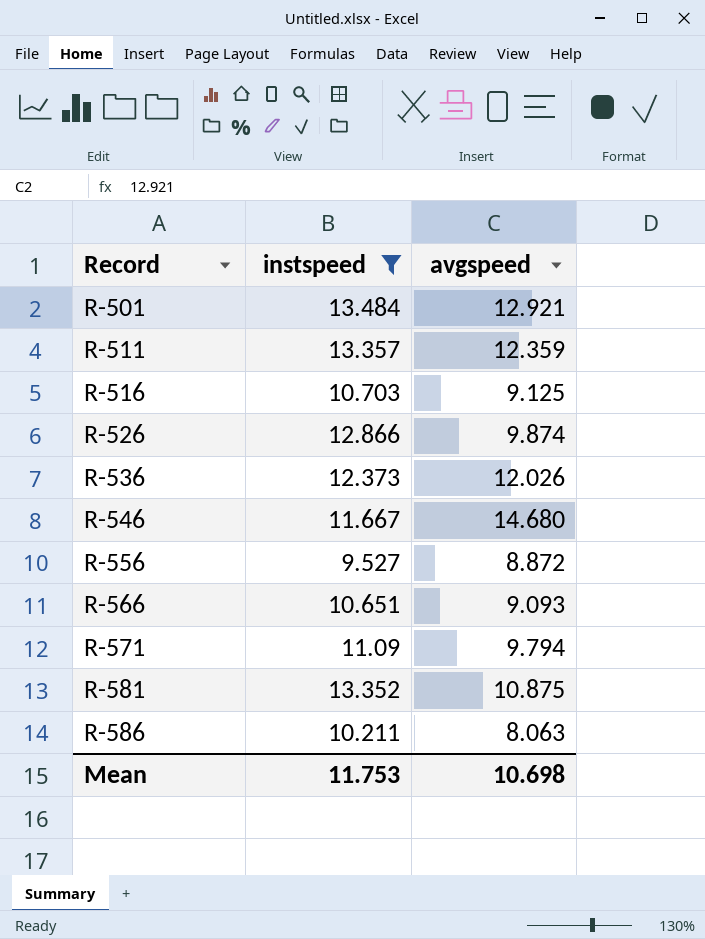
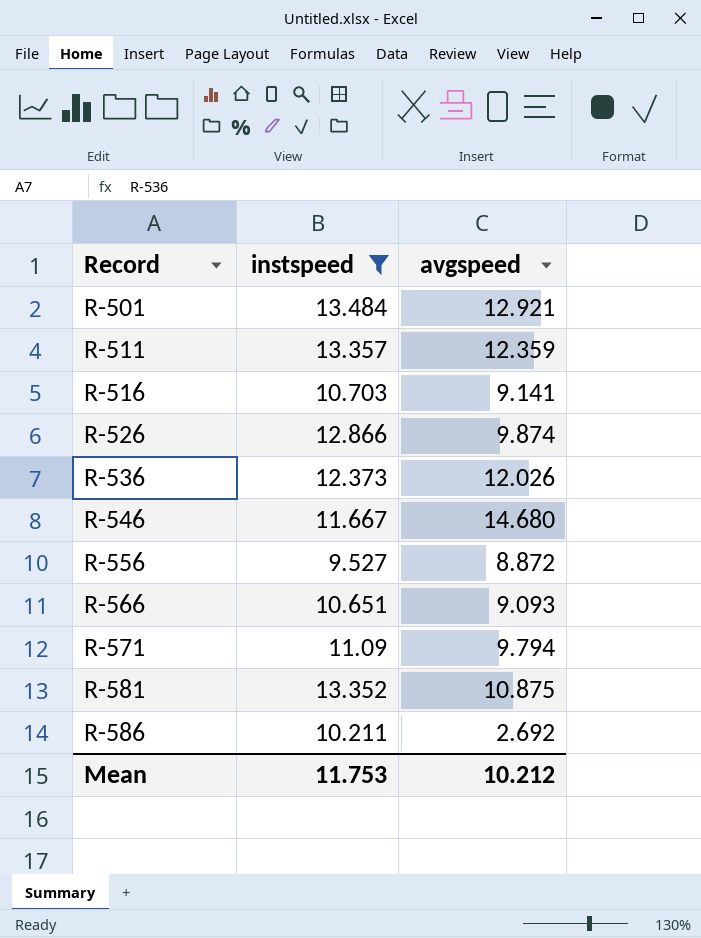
R-516 | avgspeed: 9.125 -> 9.141
R-586 | avgspeed: 8.063 -> 2.692
Mean | avgspeed: 10.698 -> 10.212

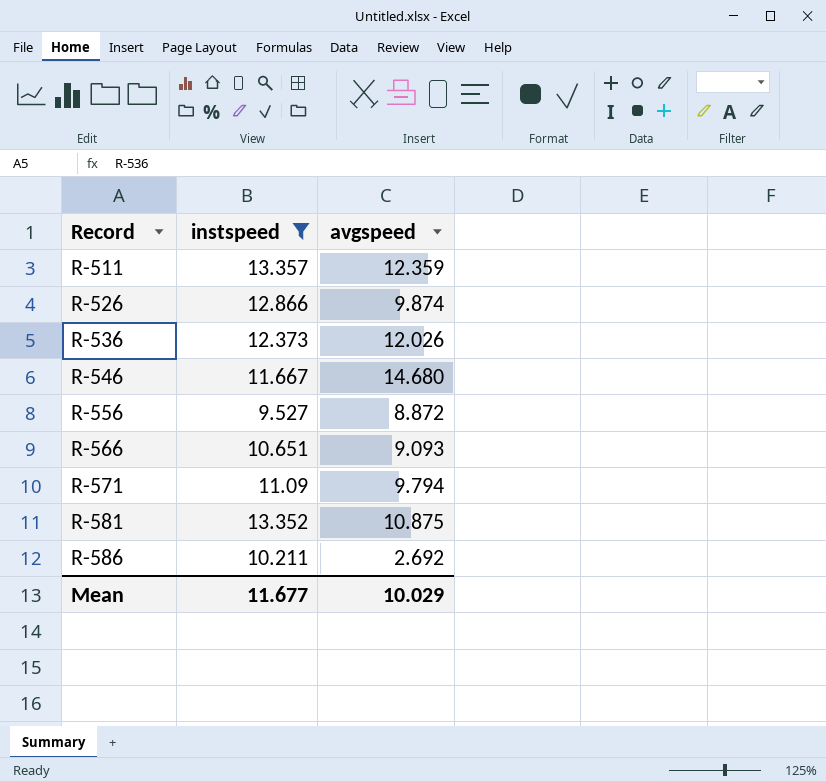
row R-501: 13.484 | 12.921 -> none
row R-516: 10.703 | 9.141 -> none
Mean | instspeed: 11.753 -> 11.677
Mean | avgspeed: 10.212 -> 10.029

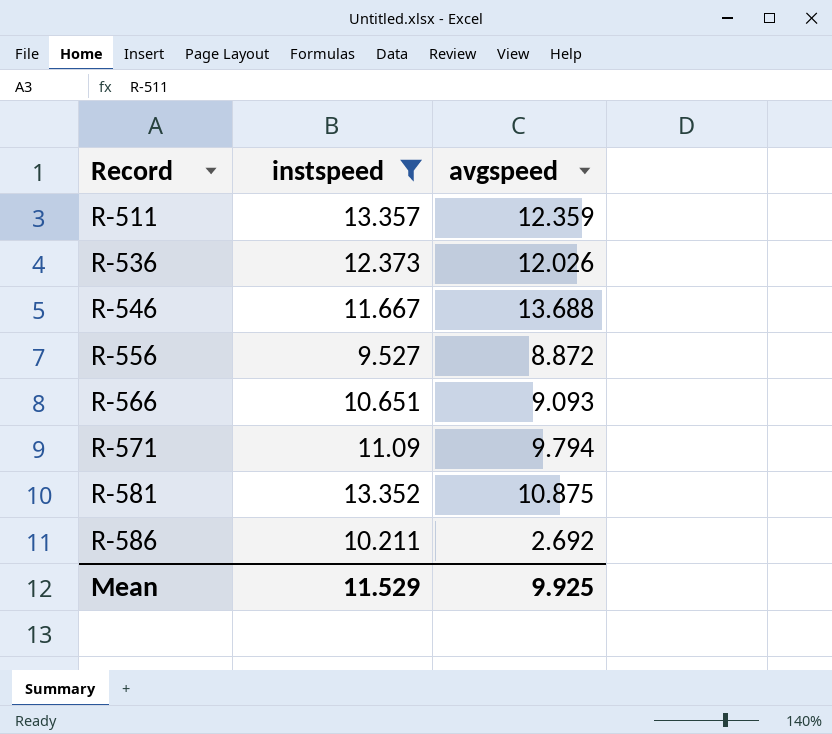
row R-526: 12.866 | 9.874 -> none
R-546 | avgspeed: 14.680 -> 13.688
Mean | instspeed: 11.677 -> 11.529
Mean | avgspeed: 10.029 -> 9.925

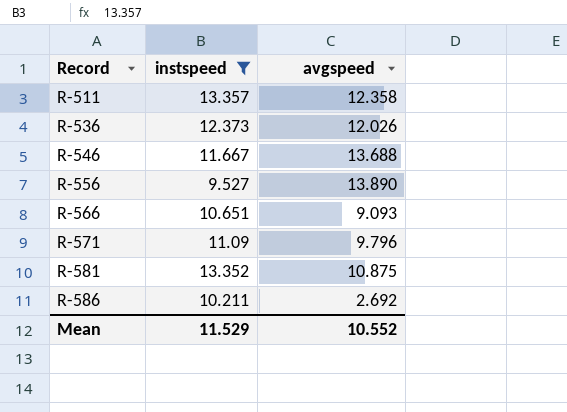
R-511 | avgspeed: 12.359 -> 12.358
R-556 | avgspeed: 8.872 -> 13.890
R-571 | avgspeed: 9.794 -> 9.796
Mean | avgspeed: 9.925 -> 10.552

